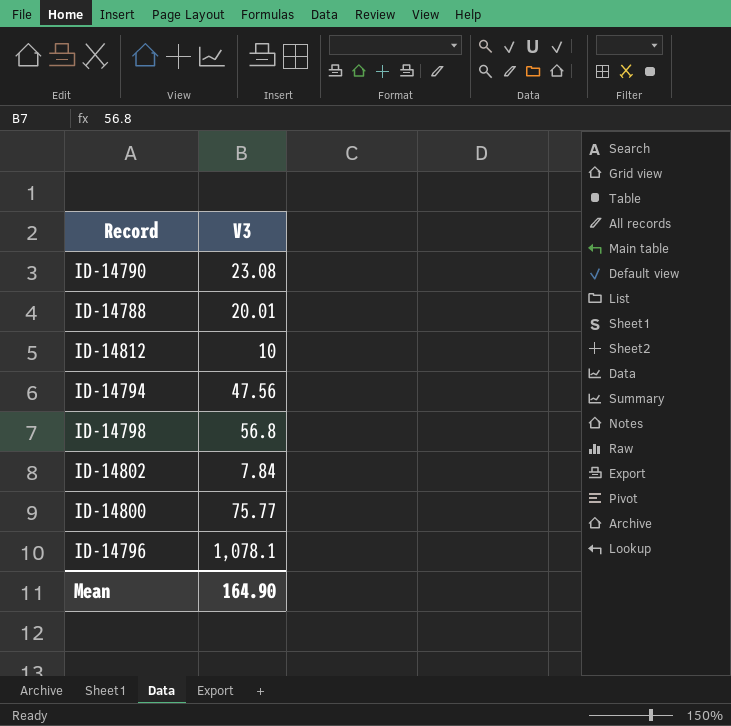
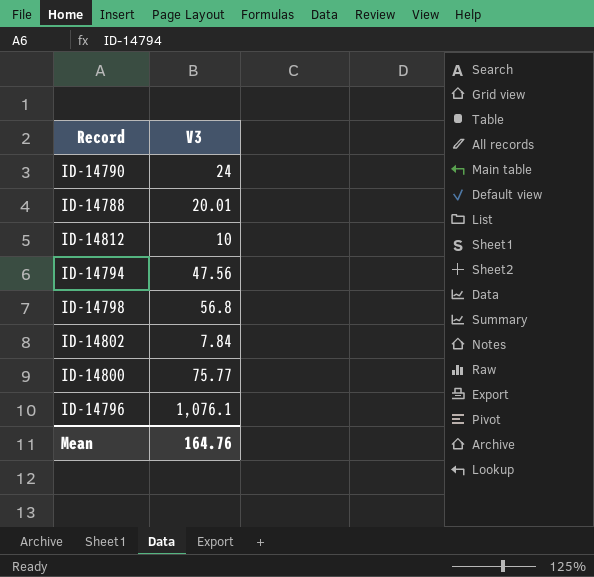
ID-14790 | V3: 23.08 -> 24
ID-14796 | V3: 1,078.1 -> 1,076.1
Mean | V3: 164.90 -> 164.76

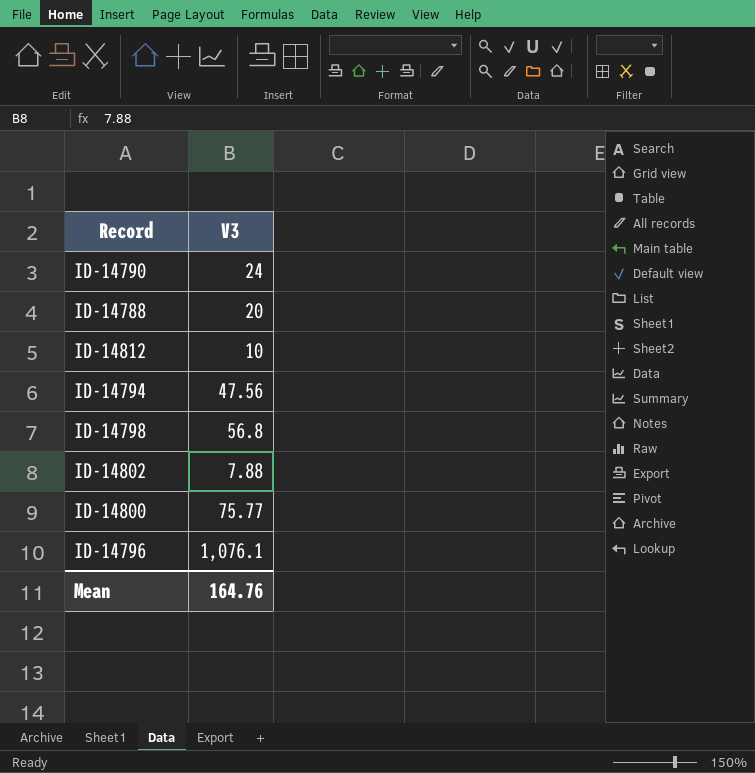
ID-14788 | V3: 20.01 -> 20
ID-14802 | V3: 7.84 -> 7.88

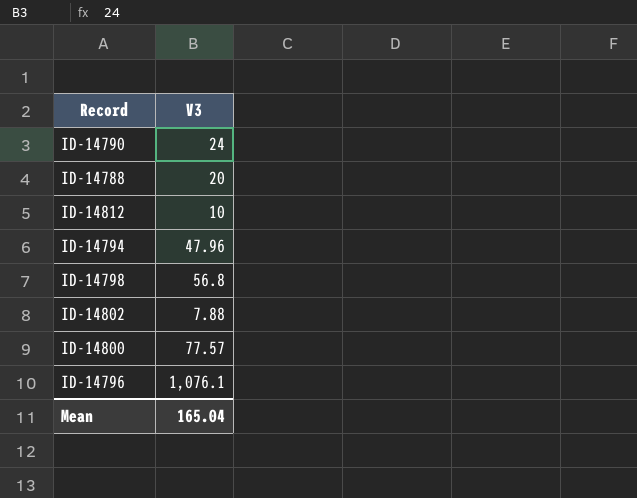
ID-14794 | V3: 47.56 -> 47.96
ID-14800 | V3: 75.77 -> 77.57
Mean | V3: 164.76 -> 165.04

